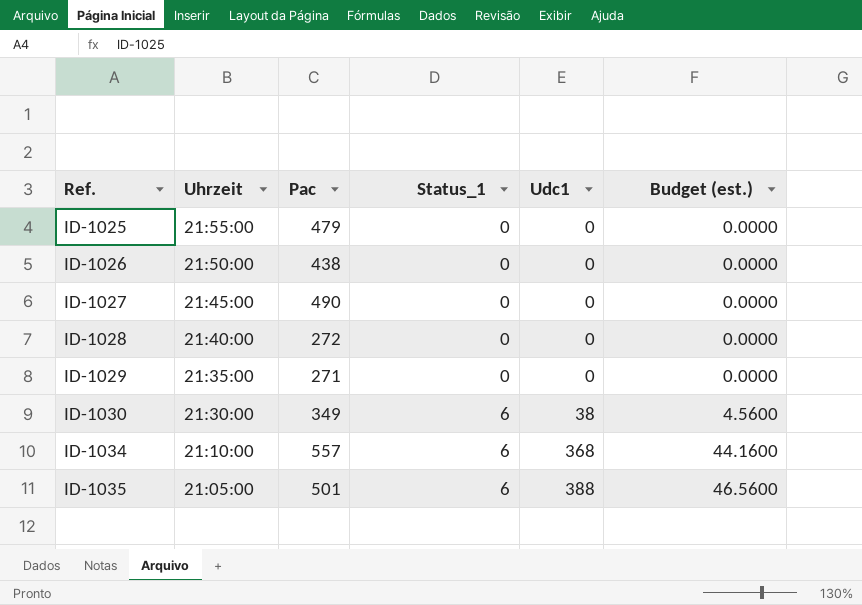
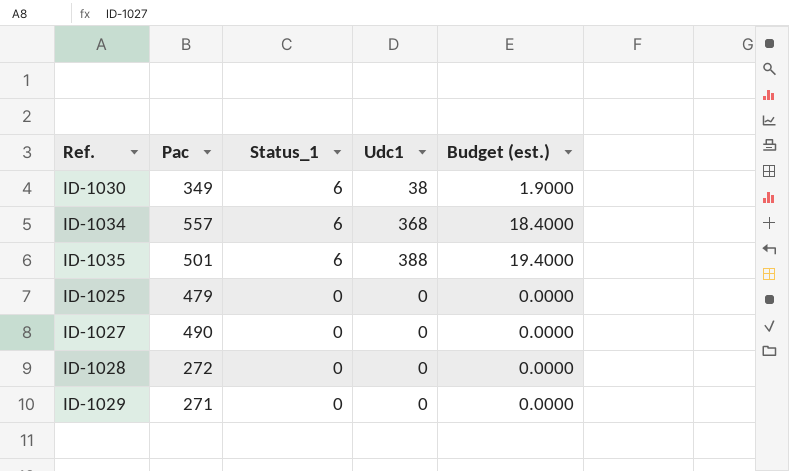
row order: Ref. ascending -> Status_1 descending
column Uhrzeit | position: 2 -> none
column Budget (est.) | formula: [Udc1] * 0.12 -> [Udc1] * 0.05
row ID-1026: 21:50:00 | 438 | 0 | 0 | 0.0000 -> none

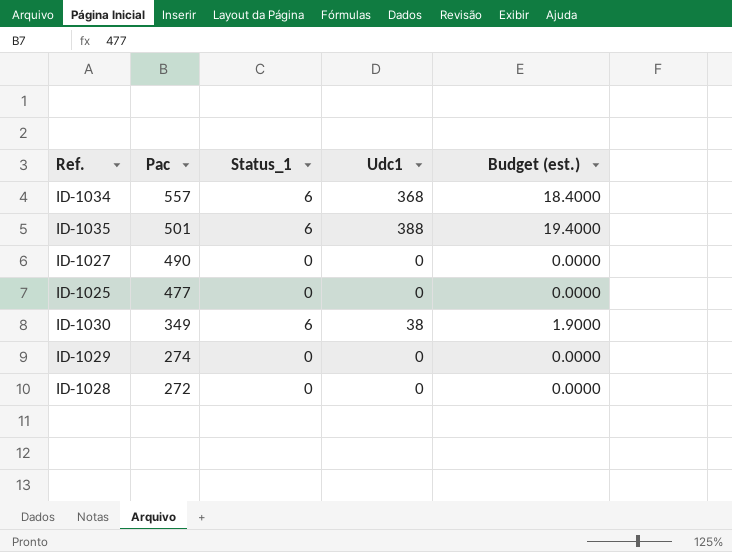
row order: Status_1 descending -> Pac descending
ID-1025 | Pac: 479 -> 477
ID-1029 | Pac: 271 -> 274

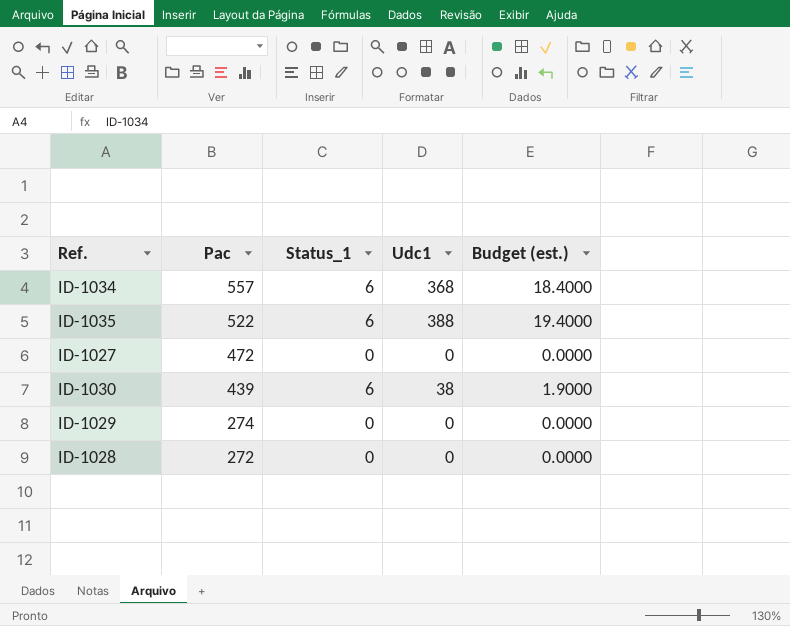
row ID-1025: 477 | 0 | 0 | 0.0000 -> none
ID-1035 | Pac: 501 -> 522
ID-1027 | Pac: 490 -> 472
ID-1030 | Pac: 349 -> 439

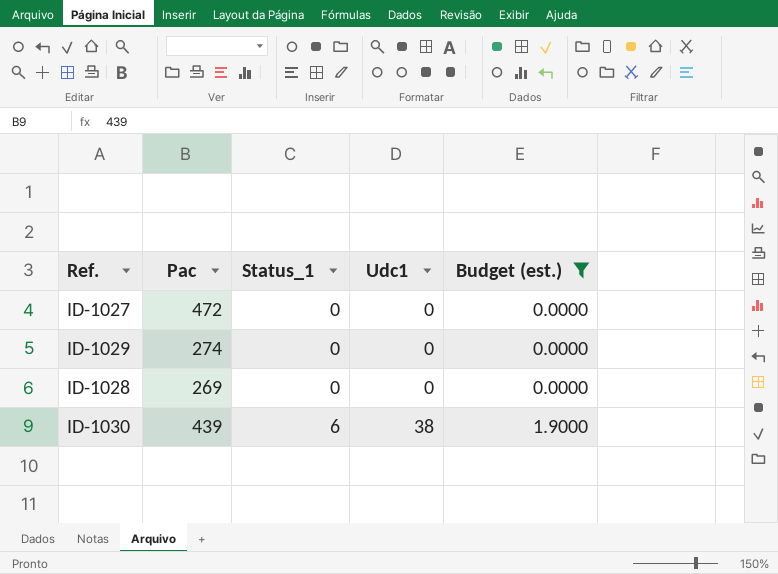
filter: none -> Budget (est.) <= 1.9000
row order: Pac descending -> Status_1 ascending
ID-1028 | Pac: 272 -> 269

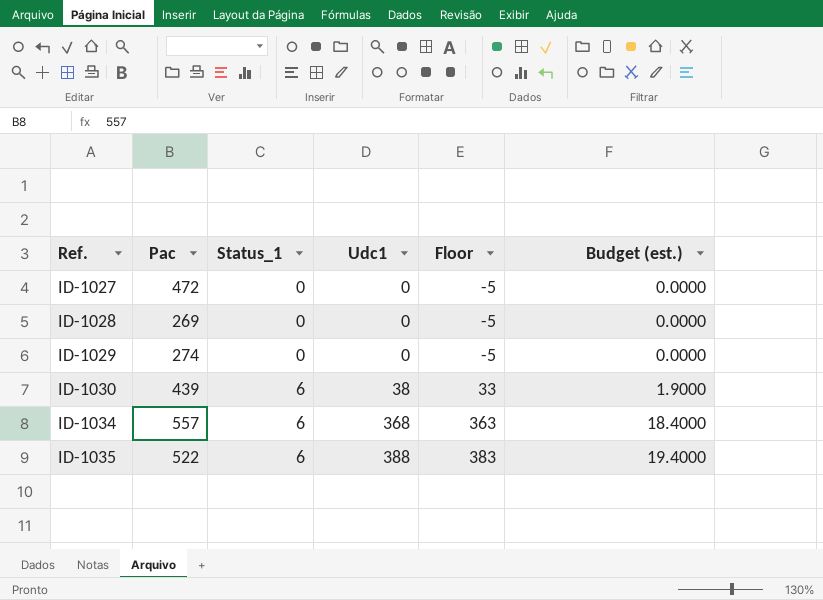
filter: Budget (est.) <= 1.9000 -> none
row order: Status_1 ascending -> Ref. ascending
column Floor | formula: none -> [Udc1] - 5

